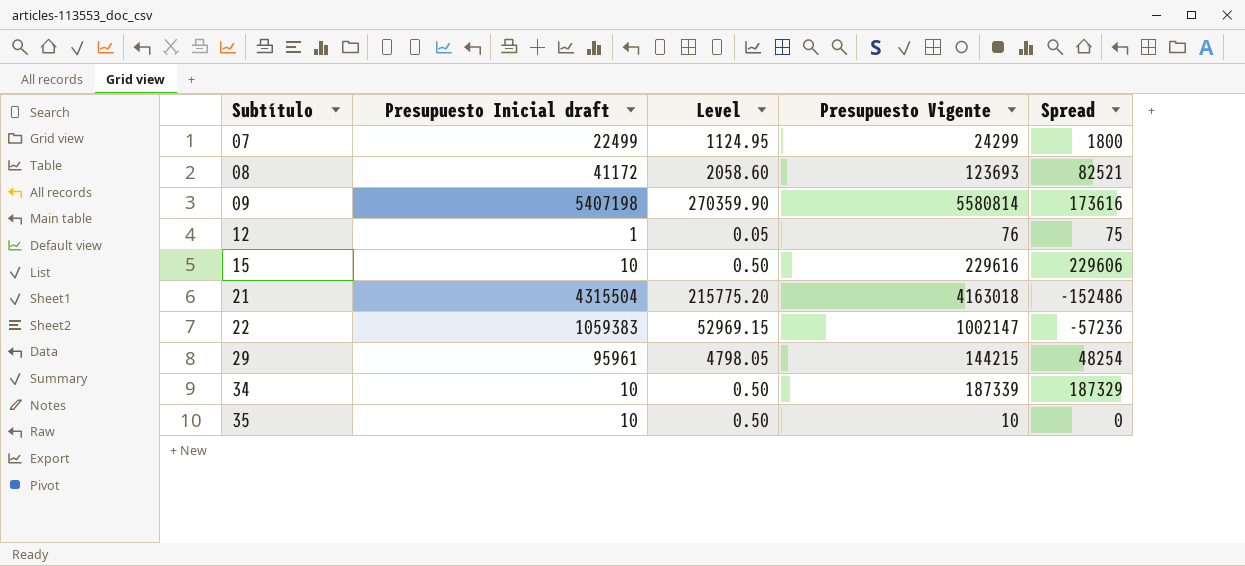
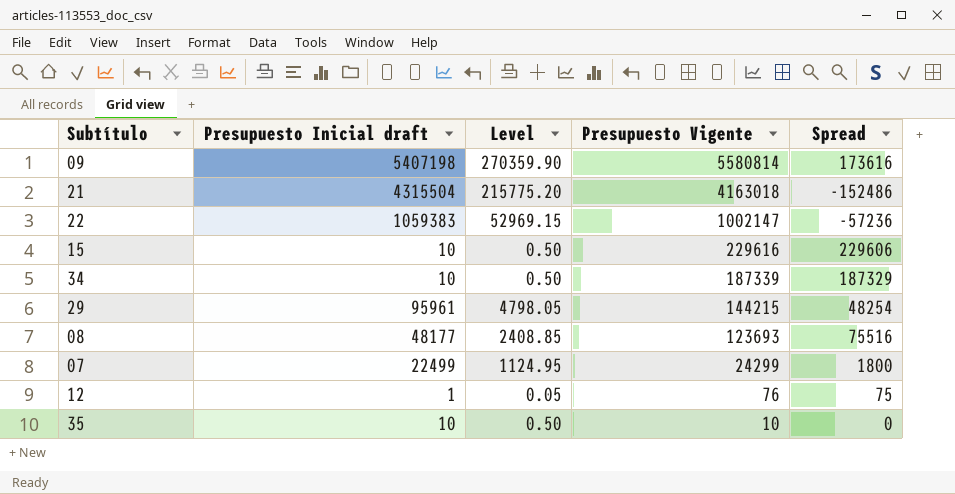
row order: Subtítulo ascending -> Presupuesto Vigente descending
08 | Presupuesto Inicial draft: 41172 -> 48177
08 | Level: 2058.60 -> 2408.85
08 | Spread: 82521 -> 75516

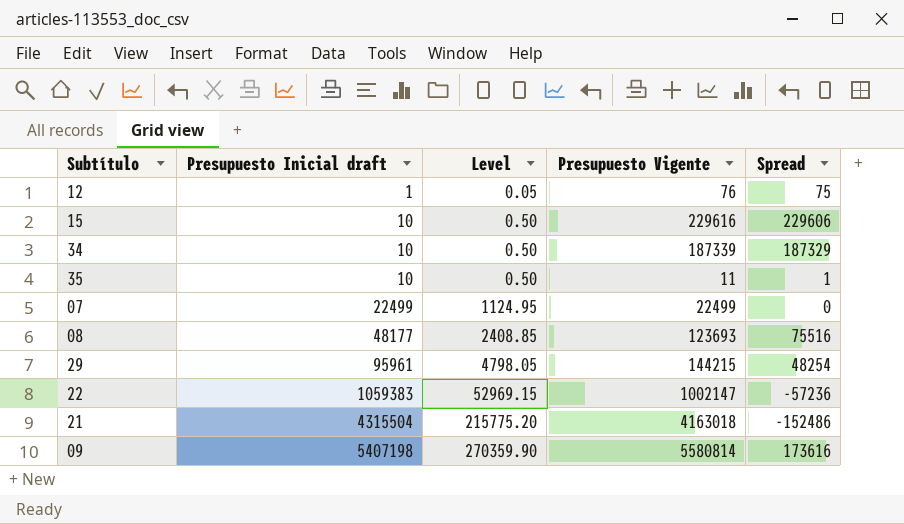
row order: Presupuesto Vigente descending -> Presupuesto Inicial draft ascending
35 | Presupuesto Vigente: 10 -> 11
35 | Spread: 0 -> 1
07 | Presupuesto Vigente: 24299 -> 22499
07 | Spread: 1800 -> 0

